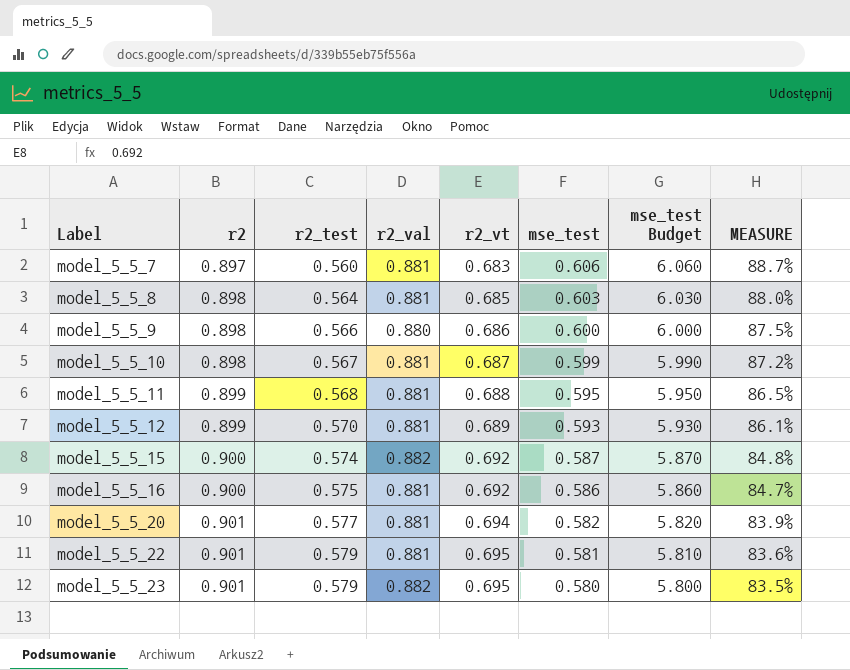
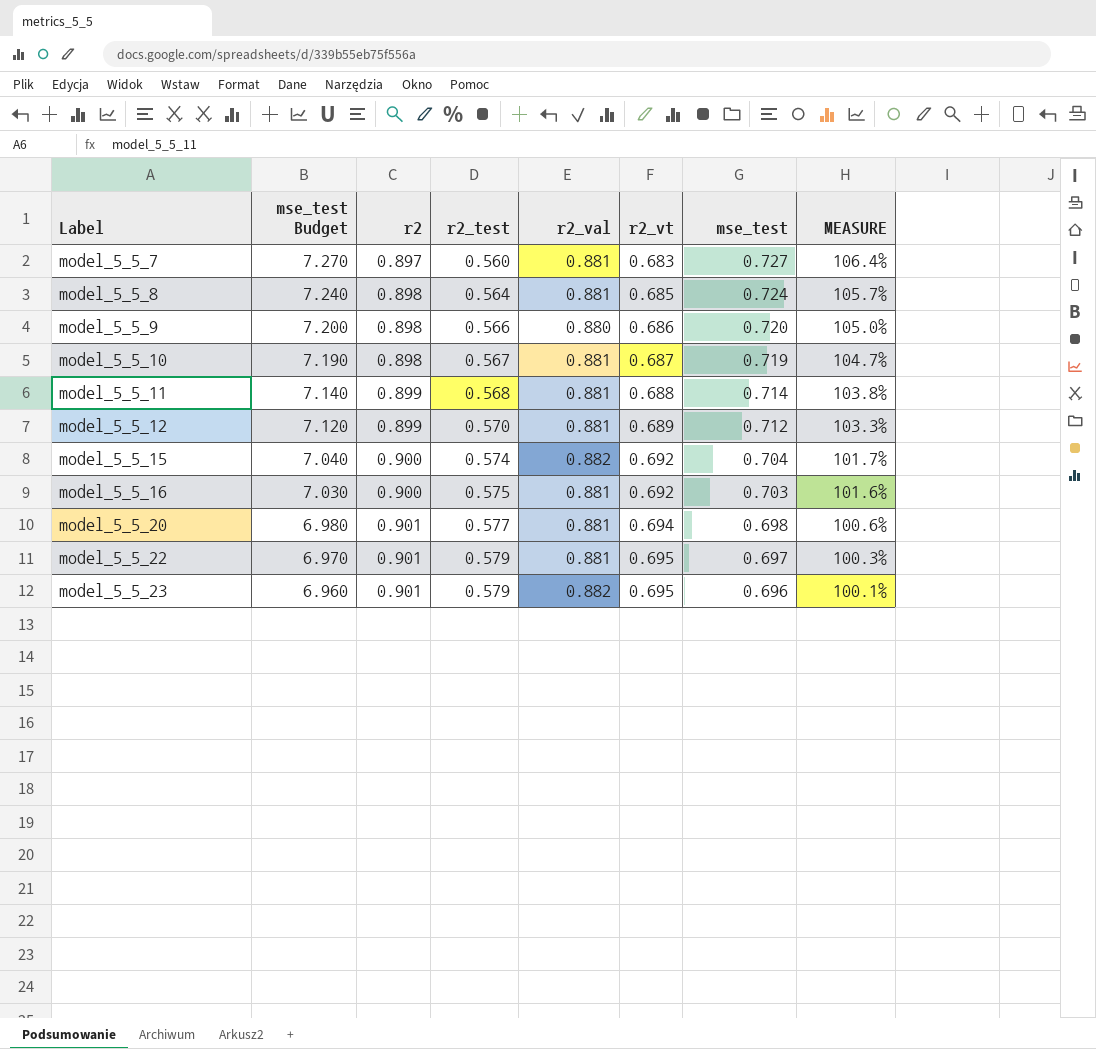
column mse_test Budget | position: 7 -> 2
model_5_5_7 | mse_test Budget: 6.060 -> 7.270
model_5_5_7 | mse_test: 0.606 -> 0.727
model_5_5_7 | MEASURE: 88.7% -> 106.4%
model_5_5_8 | mse_test Budget: 6.030 -> 7.240
model_5_5_8 | mse_test: 0.603 -> 0.724
model_5_5_8 | MEASURE: 88.0% -> 105.7%
model_5_5_9 | mse_test Budget: 6.000 -> 7.200
model_5_5_9 | mse_test: 0.600 -> 0.720
model_5_5_9 | MEASURE: 87.5% -> 105.0%
model_5_5_10 | mse_test Budget: 5.990 -> 7.190
model_5_5_10 | mse_test: 0.599 -> 0.719
model_5_5_10 | MEASURE: 87.2% -> 104.7%
model_5_5_11 | mse_test Budget: 5.950 -> 7.140
model_5_5_11 | mse_test: 0.595 -> 0.714
model_5_5_11 | MEASURE: 86.5% -> 103.8%
model_5_5_12 | mse_test Budget: 5.930 -> 7.120
model_5_5_12 | mse_test: 0.593 -> 0.712
model_5_5_12 | MEASURE: 86.1% -> 103.3%
model_5_5_15 | mse_test Budget: 5.870 -> 7.040
model_5_5_15 | mse_test: 0.587 -> 0.704
model_5_5_15 | MEASURE: 84.8% -> 101.7%
model_5_5_16 | mse_test Budget: 5.860 -> 7.030
model_5_5_16 | mse_test: 0.586 -> 0.703
model_5_5_16 | MEASURE: 84.7% -> 101.6%
model_5_5_20 | mse_test Budget: 5.820 -> 6.980
model_5_5_20 | mse_test: 0.582 -> 0.698
model_5_5_20 | MEASURE: 83.9% -> 100.6%
model_5_5_22 | mse_test Budget: 5.810 -> 6.970
model_5_5_22 | mse_test: 0.581 -> 0.697
model_5_5_22 | MEASURE: 83.6% -> 100.3%
model_5_5_23 | mse_test Budget: 5.800 -> 6.960
model_5_5_23 | mse_test: 0.580 -> 0.696
model_5_5_23 | MEASURE: 83.5% -> 100.1%

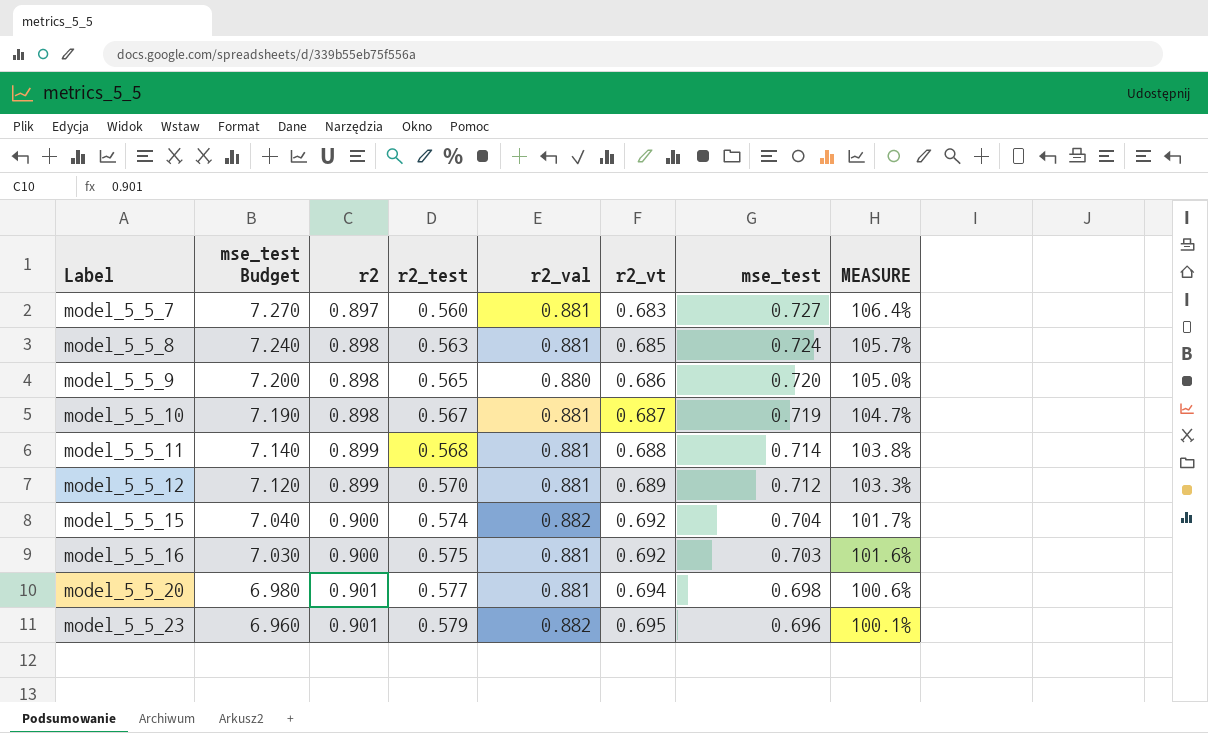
row model_5_5_22: 6.970 | 0.901 | 0.579 | 0.881 | 0.695 | 0.697 | 100.3% -> none
model_5_5_8 | r2_test: 0.564 -> 0.563
model_5_5_9 | r2_test: 0.566 -> 0.565

